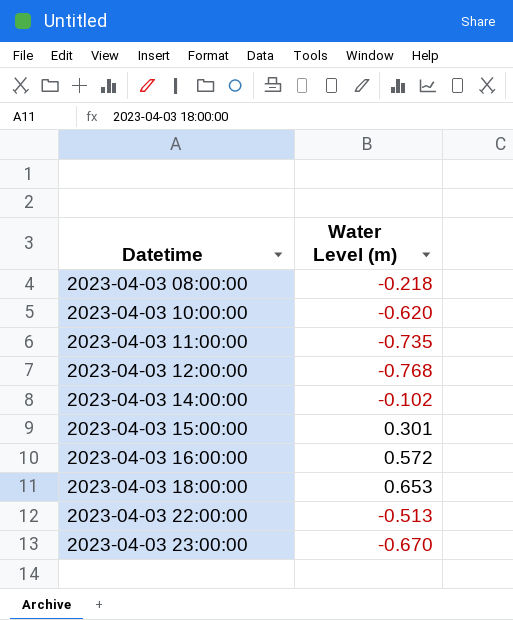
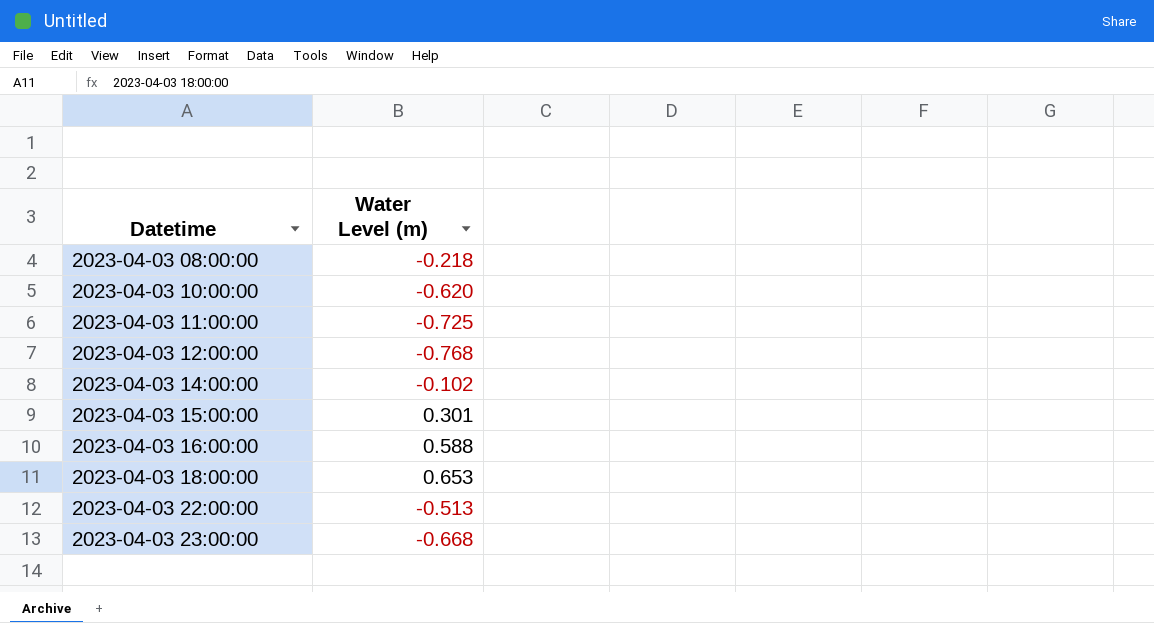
2023-04-03 11:00:00 | Water Level (m): -0.735 -> -0.725
2023-04-03 16:00:00 | Water Level (m): 0.572 -> 0.588
2023-04-03 23:00:00 | Water Level (m): -0.670 -> -0.668

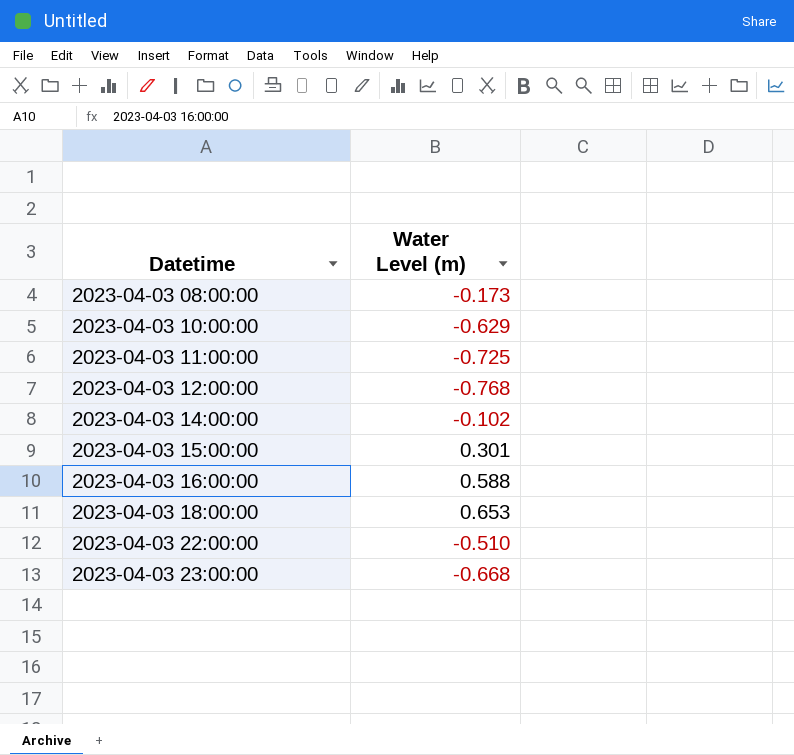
2023-04-03 08:00:00 | Water Level (m): -0.218 -> -0.173
2023-04-03 10:00:00 | Water Level (m): -0.620 -> -0.629
2023-04-03 22:00:00 | Water Level (m): -0.513 -> -0.510

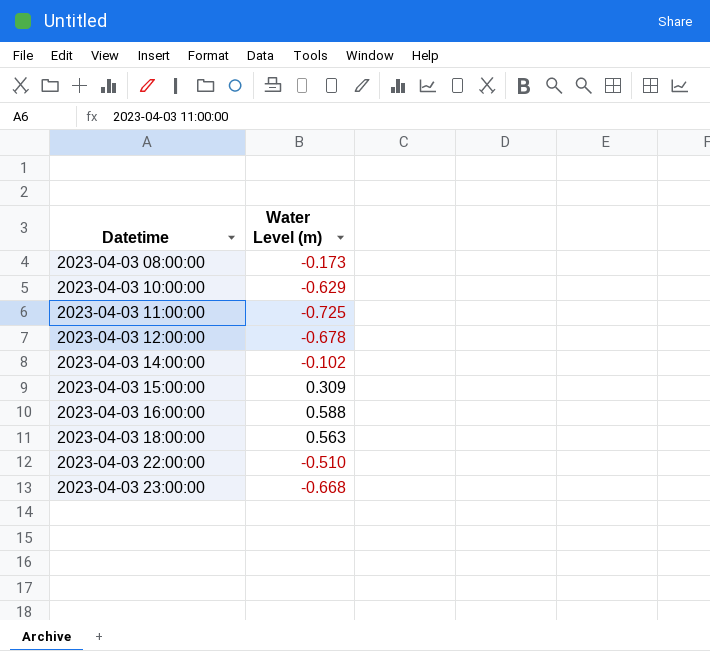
2023-04-03 12:00:00 | Water Level (m): -0.768 -> -0.678
2023-04-03 15:00:00 | Water Level (m): 0.301 -> 0.309
2023-04-03 18:00:00 | Water Level (m): 0.653 -> 0.563

